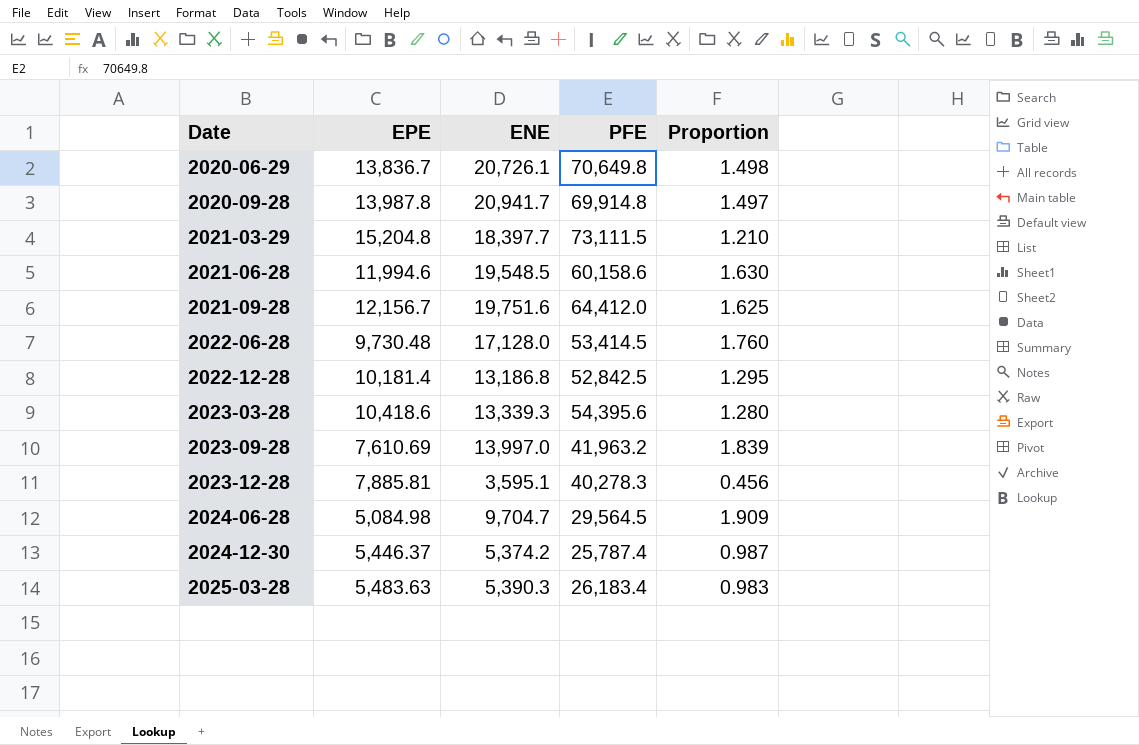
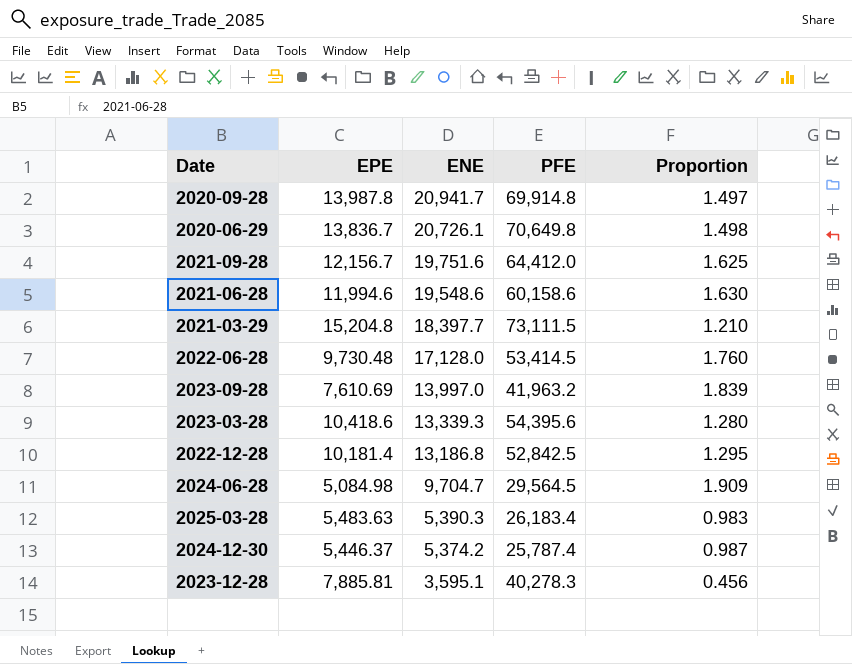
row order: Date ascending -> ENE descending
2021-06-28 | ENE: 19,548.5 -> 19,548.6

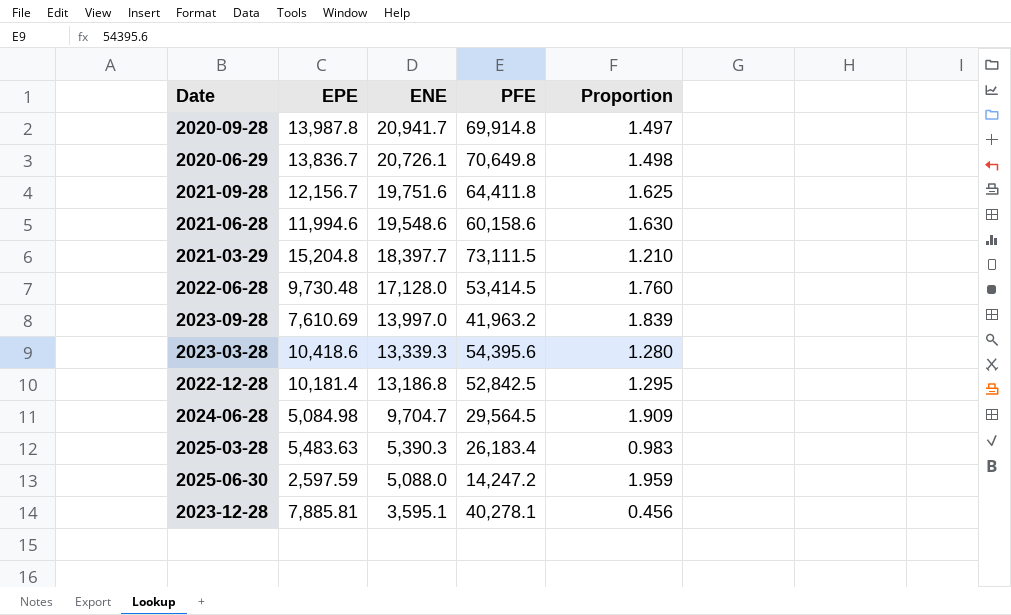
row 2024-12-30: 5,446.37 | 5,374.2 | 25,787.4 | 0.987 -> none
2021-09-28 | PFE: 64,412.0 -> 64,411.8
row 2025-06-30: none -> 2,597.59 | 5,088.0 | 14,247.2 | 1.959
2023-12-28 | PFE: 40,278.3 -> 40,278.1

